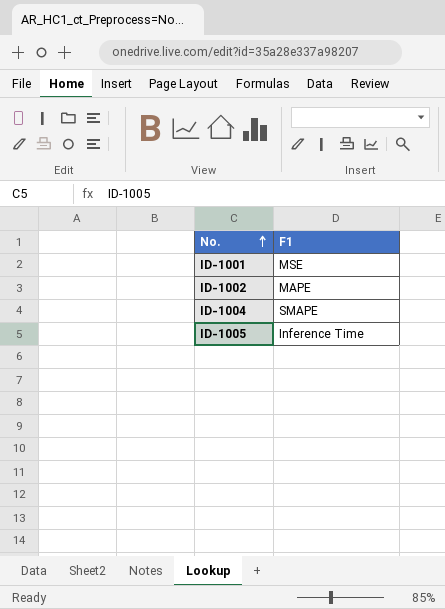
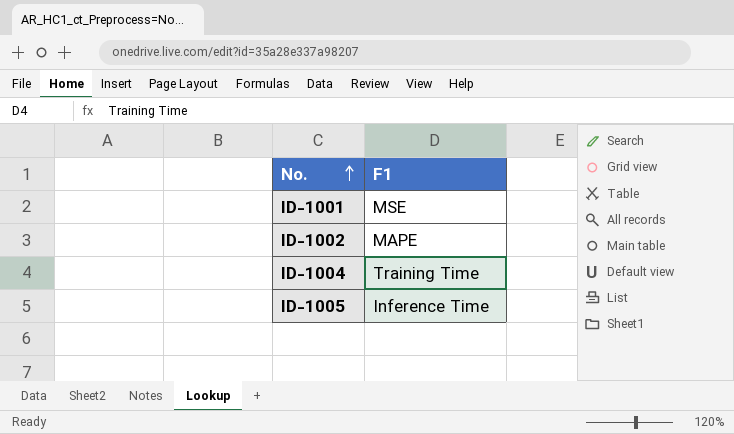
ID-1004 | F1: SMAPE -> Training Time

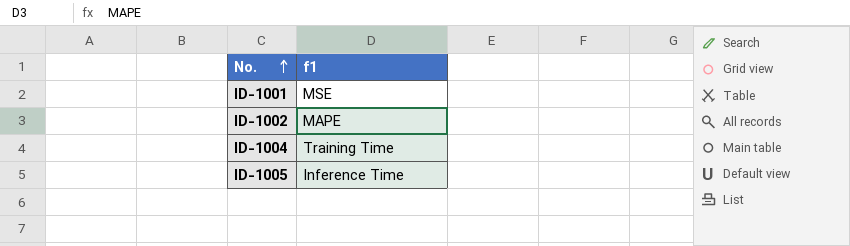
column name: F1 -> f1

